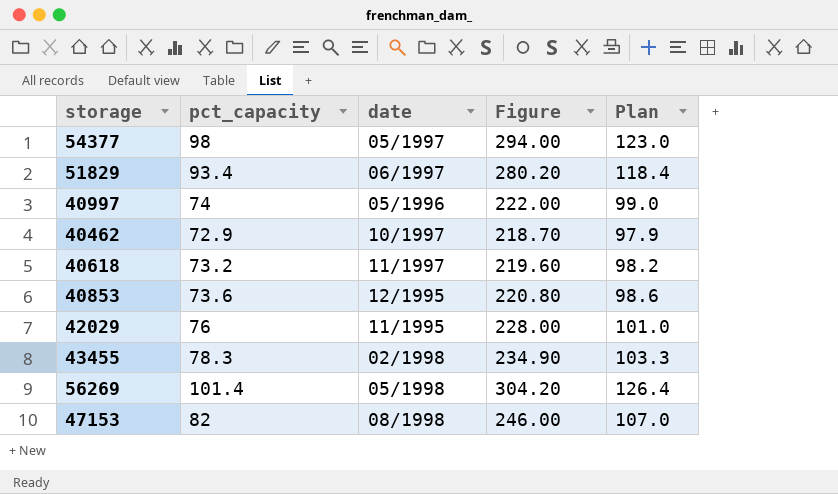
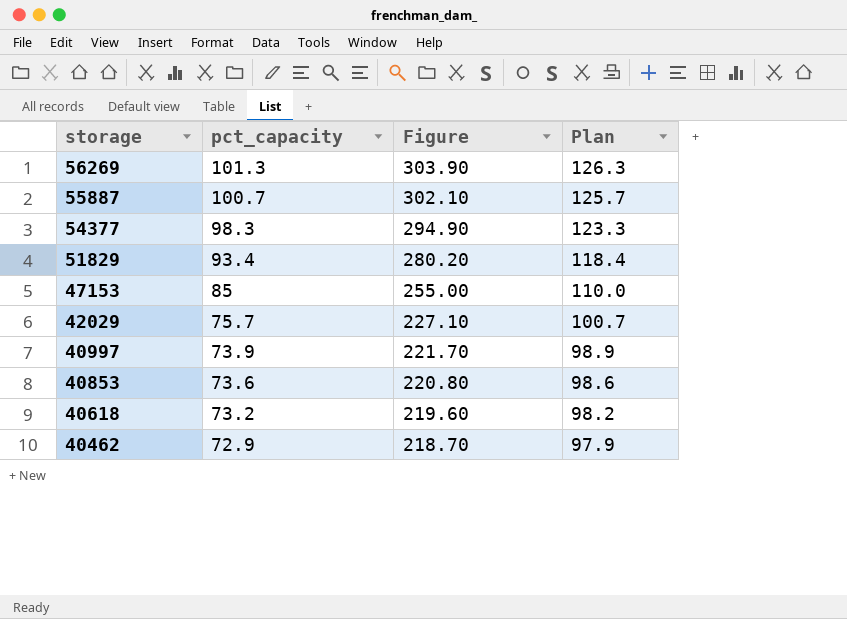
row order: none -> storage descending
column date | position: 3 -> none
row 43455: 78.3 | 02/1998 | 234.90 | 103.3 -> none
56269 | pct_capacity: 101.4 -> 101.3
56269 | Figure: 304.20 -> 303.90
56269 | Plan: 126.4 -> 126.3
row 55887: none -> 100.7 | 302.10 | 125.7
54377 | pct_capacity: 98 -> 98.3
54377 | Figure: 294.00 -> 294.90
54377 | Plan: 123.0 -> 123.3
47153 | pct_capacity: 82 -> 85
47153 | Figure: 246.00 -> 255.00
47153 | Plan: 107.0 -> 110.0
42029 | pct_capacity: 76 -> 75.7
42029 | Figure: 228.00 -> 227.10
42029 | Plan: 101.0 -> 100.7
40997 | pct_capacity: 74 -> 73.9
40997 | Figure: 222.00 -> 221.70
40997 | Plan: 99.0 -> 98.9

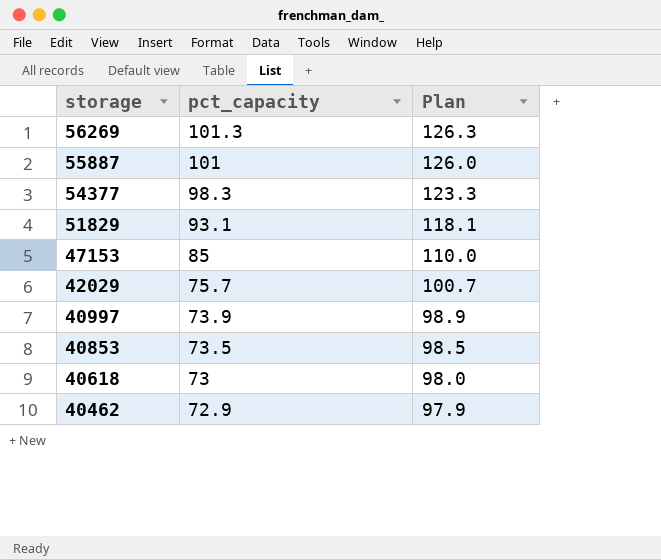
column Figure | formula: [pct_capacity] * 3 -> none
55887 | pct_capacity: 100.7 -> 101
55887 | Plan: 125.7 -> 126.0
51829 | pct_capacity: 93.4 -> 93.1
51829 | Plan: 118.4 -> 118.1
40853 | pct_capacity: 73.6 -> 73.5
40853 | Plan: 98.6 -> 98.5
40618 | pct_capacity: 73.2 -> 73
40618 | Plan: 98.2 -> 98.0

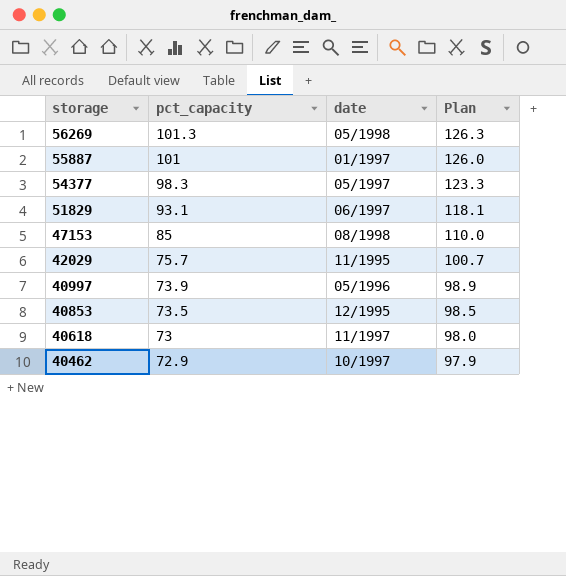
column date | position: none -> 3

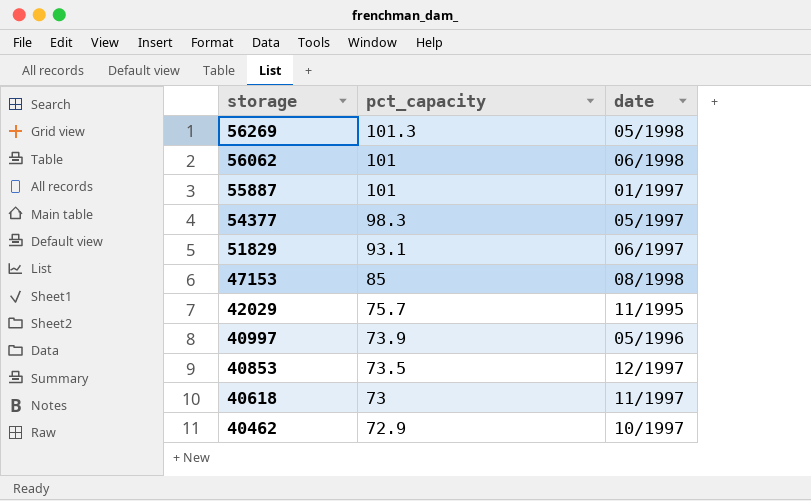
column Plan | formula: [pct_capacity] + 25 -> none
row 56062: none -> 101 | 06/1998
40853 | date: 12/1995 -> 12/1997

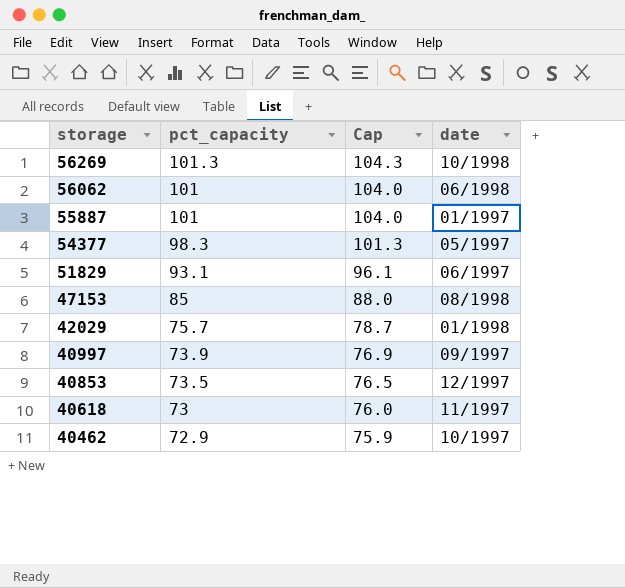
column Cap | formula: none -> [pct_capacity] + 3
56269 | date: 05/1998 -> 10/1998
42029 | date: 11/1995 -> 01/1998
40997 | date: 05/1996 -> 09/1997

